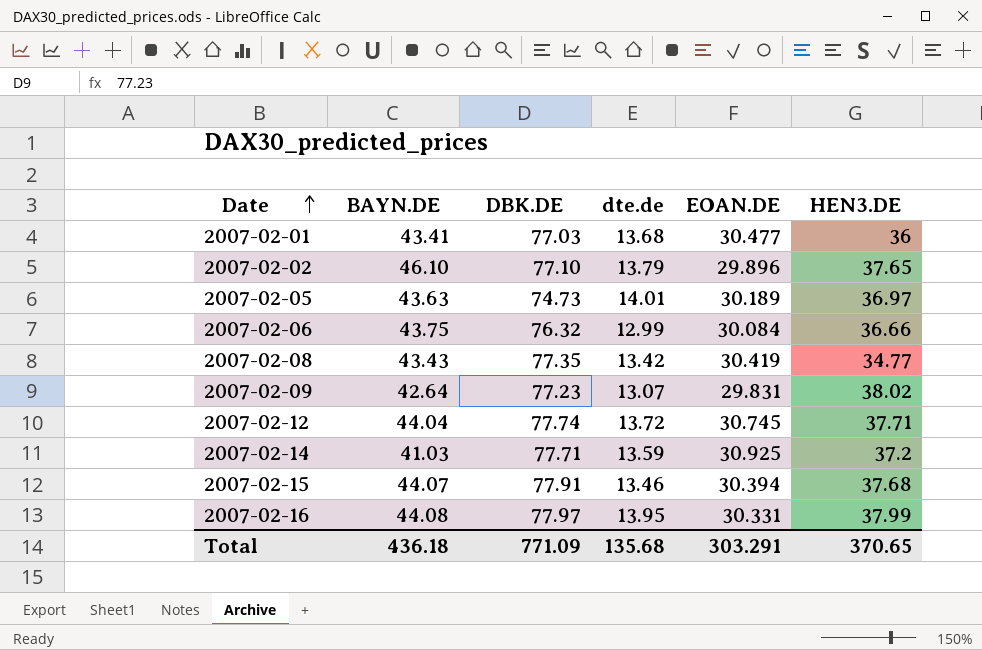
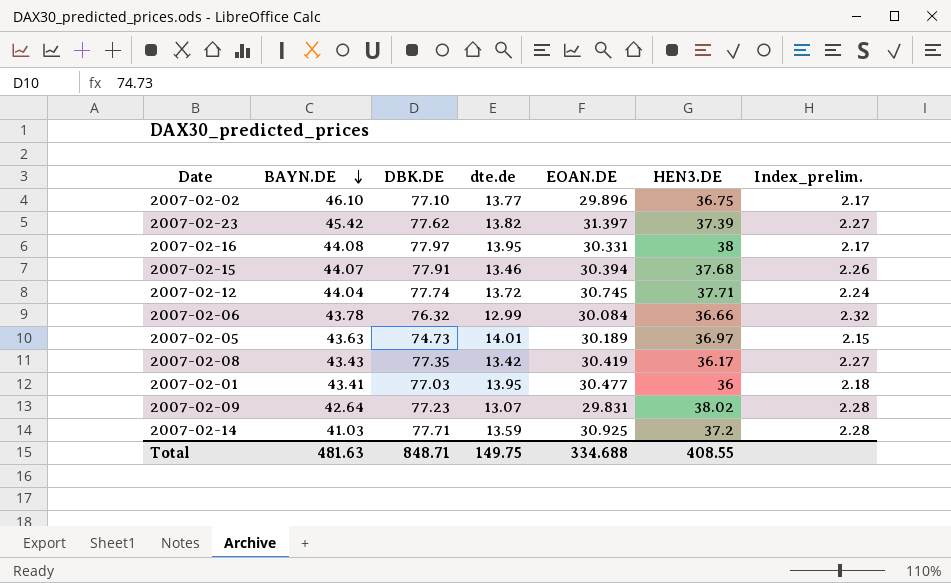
row order: Date ascending -> BAYN.DE descending
column Index_prelim. | formula: none -> [EOAN.DE] / [dte.de]
2007-02-02 | dte.de: 13.79 -> 13.77
2007-02-02 | HEN3.DE: 37.65 -> 36.75
row 2007-02-23: none -> 45.42 | 77.62 | 13.82 | 31.397 | 37.39 | 2.27
2007-02-16 | HEN3.DE: 37.99 -> 38
2007-02-06 | BAYN.DE: 43.75 -> 43.78
2007-02-08 | HEN3.DE: 34.77 -> 36.17
2007-02-01 | dte.de: 13.68 -> 13.95
Total | BAYN.DE: 436.18 -> 481.63
Total | DBK.DE: 771.09 -> 848.71
Total | dte.de: 135.68 -> 149.75
Total | EOAN.DE: 303.291 -> 334.688
Total | HEN3.DE: 370.65 -> 408.55

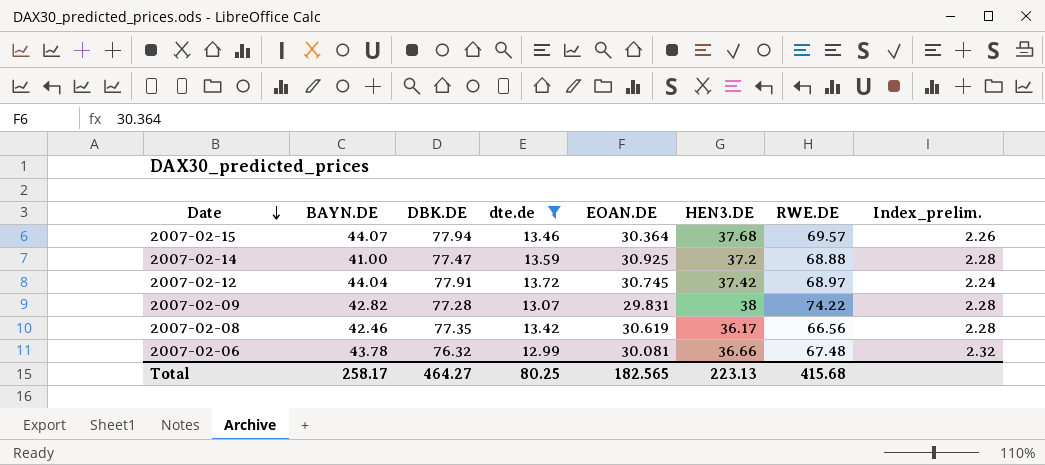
filter: none -> dte.de <= 13.72
row order: BAYN.DE descending -> Date descending
column RWE.DE | position: none -> 7
2007-02-15 | DBK.DE: 77.91 -> 77.94
2007-02-15 | EOAN.DE: 30.394 -> 30.364
2007-02-14 | BAYN.DE: 41.03 -> 41.00
2007-02-14 | DBK.DE: 77.71 -> 77.47
2007-02-12 | DBK.DE: 77.74 -> 77.91
2007-02-12 | HEN3.DE: 37.71 -> 37.42
2007-02-09 | BAYN.DE: 42.64 -> 42.82
2007-02-09 | DBK.DE: 77.23 -> 77.28
2007-02-09 | HEN3.DE: 38.02 -> 38
2007-02-08 | BAYN.DE: 43.43 -> 42.46
2007-02-08 | EOAN.DE: 30.419 -> 30.619
2007-02-08 | Index_prelim.: 2.27 -> 2.28
2007-02-06 | EOAN.DE: 30.084 -> 30.081
Total | BAYN.DE: 481.63 -> 258.17
Total | DBK.DE: 848.71 -> 464.27
Total | dte.de: 149.75 -> 80.25
Total | EOAN.DE: 334.688 -> 182.565
Total | HEN3.DE: 408.55 -> 223.13

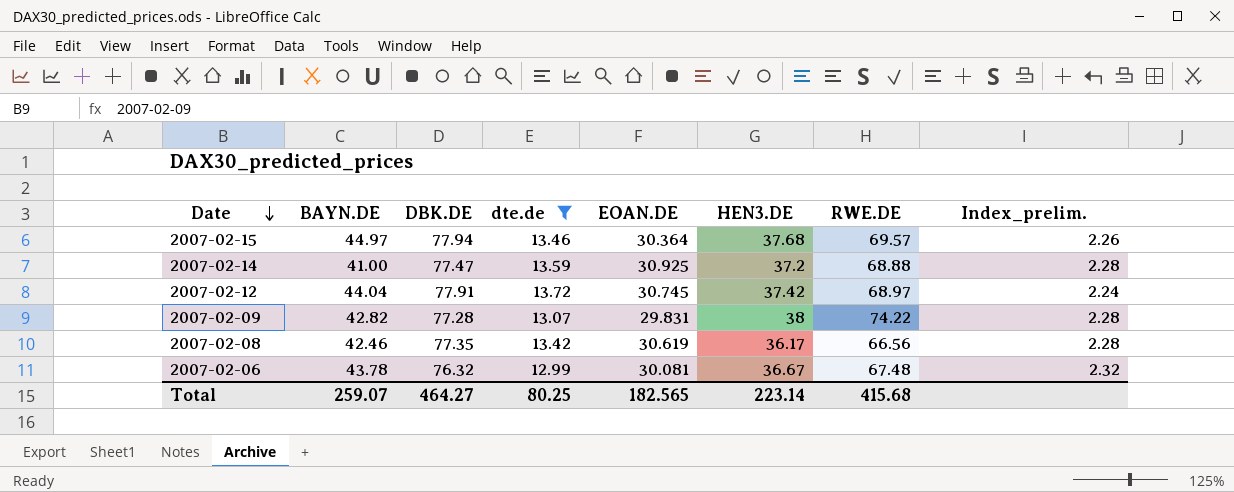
2007-02-15 | BAYN.DE: 44.07 -> 44.97
2007-02-06 | HEN3.DE: 36.66 -> 36.67
Total | BAYN.DE: 258.17 -> 259.07
Total | HEN3.DE: 223.13 -> 223.14

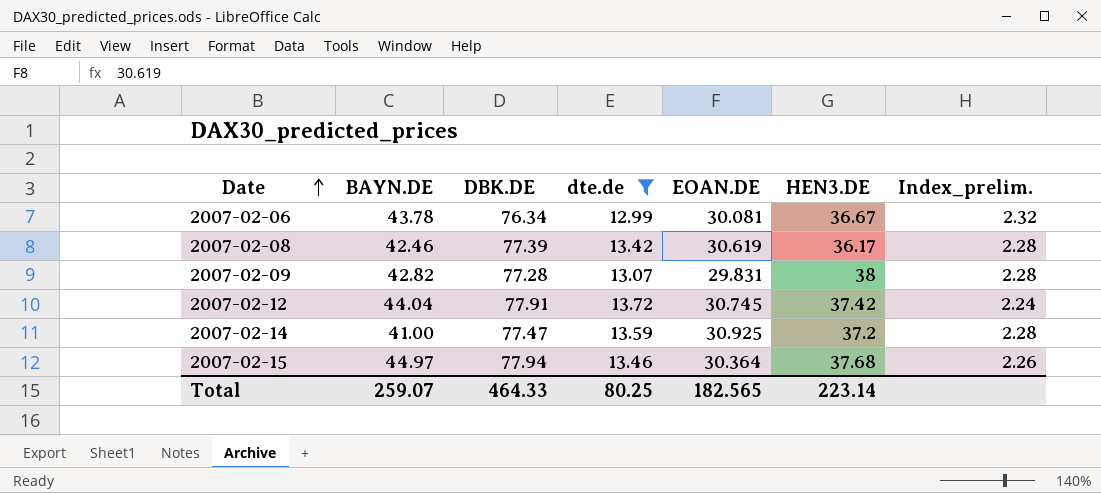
row order: Date descending -> Date ascending
column RWE.DE | position: 7 -> none
2007-02-06 | DBK.DE: 76.32 -> 76.34
2007-02-08 | DBK.DE: 77.35 -> 77.39
Total | DBK.DE: 464.27 -> 464.33

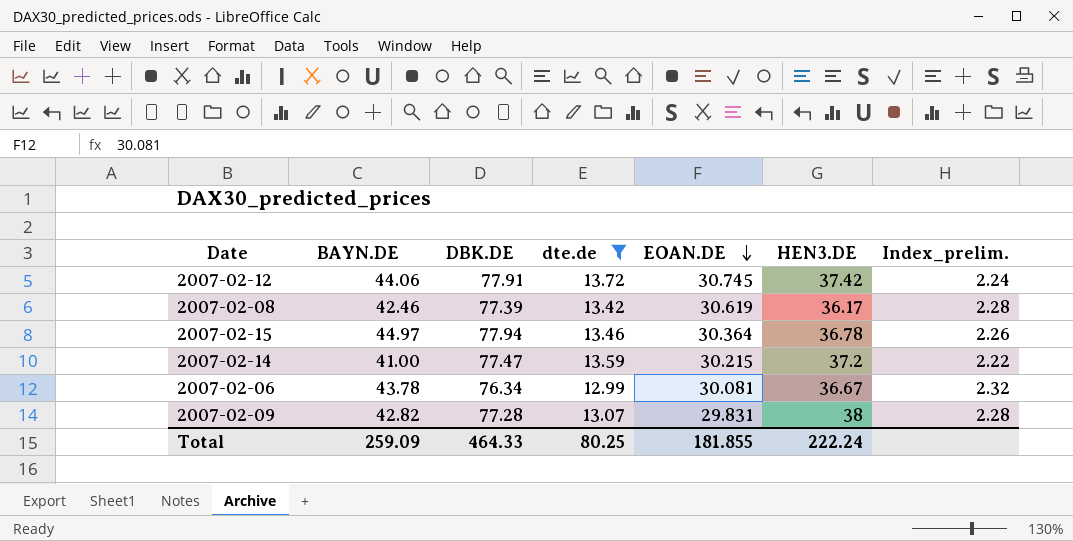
row order: Date ascending -> EOAN.DE descending
2007-02-12 | BAYN.DE: 44.04 -> 44.06
2007-02-15 | HEN3.DE: 37.68 -> 36.78
2007-02-14 | EOAN.DE: 30.925 -> 30.215
2007-02-14 | Index_prelim.: 2.28 -> 2.22
Total | BAYN.DE: 259.07 -> 259.09
Total | EOAN.DE: 182.565 -> 181.855
Total | HEN3.DE: 223.14 -> 222.24

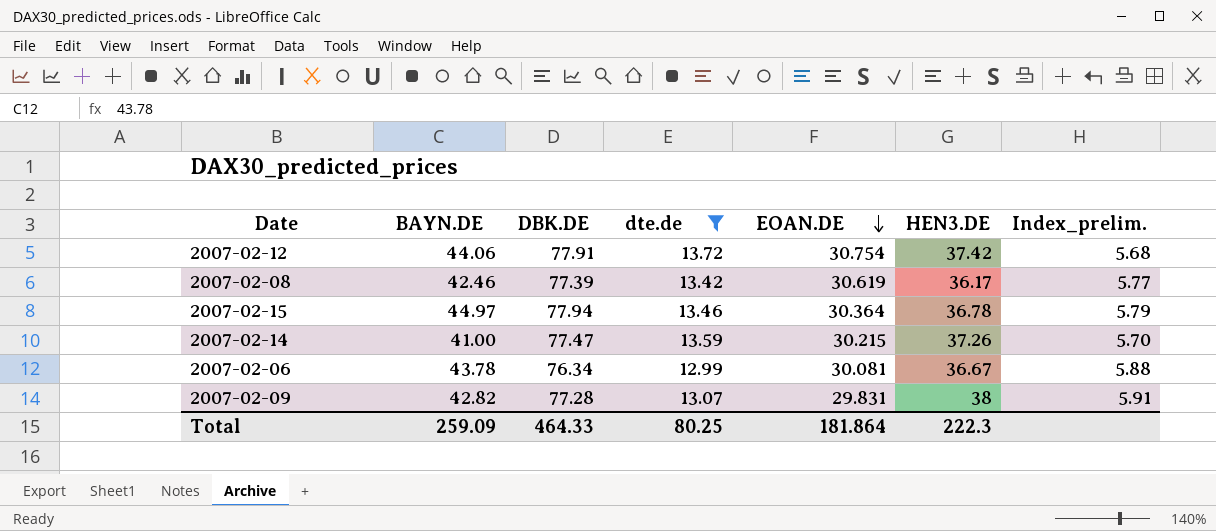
column Index_prelim. | formula: [EOAN.DE] / [dte.de] -> [DBK.DE] / [dte.de]
2007-02-12 | EOAN.DE: 30.745 -> 30.754
2007-02-14 | HEN3.DE: 37.2 -> 37.26
Total | EOAN.DE: 181.855 -> 181.864
Total | HEN3.DE: 222.24 -> 222.3

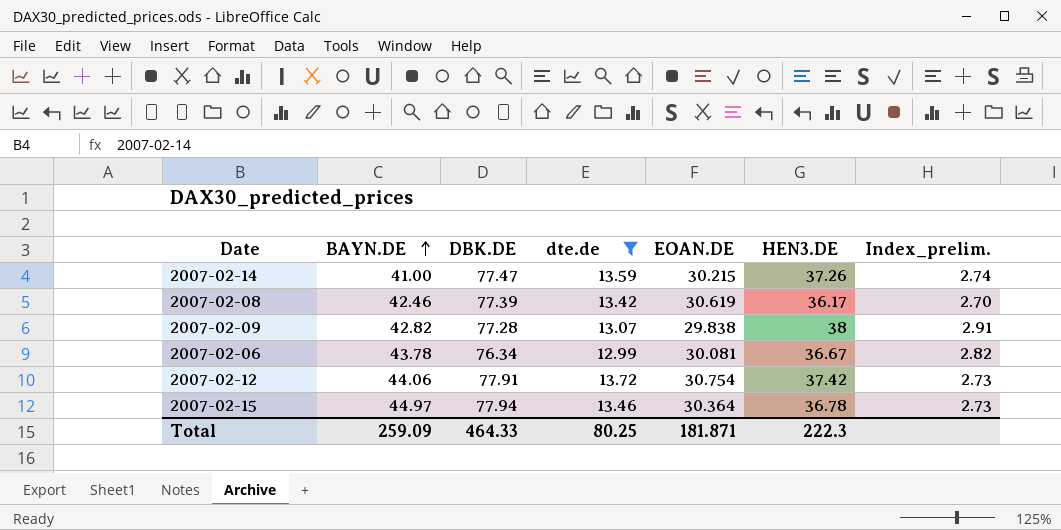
row order: EOAN.DE descending -> BAYN.DE ascending
column Index_prelim. | formula: [DBK.DE] / [dte.de] -> [HEN3.DE] / [dte.de]
2007-02-09 | EOAN.DE: 29.831 -> 29.838
Total | EOAN.DE: 181.864 -> 181.871

